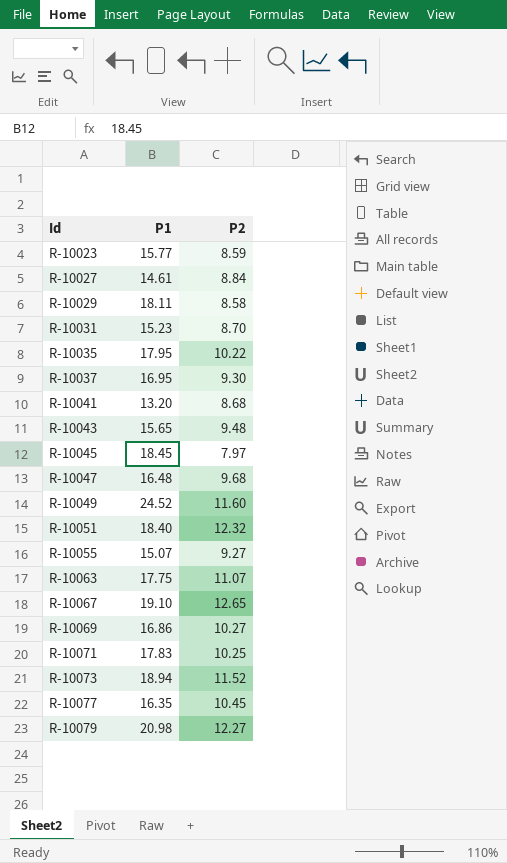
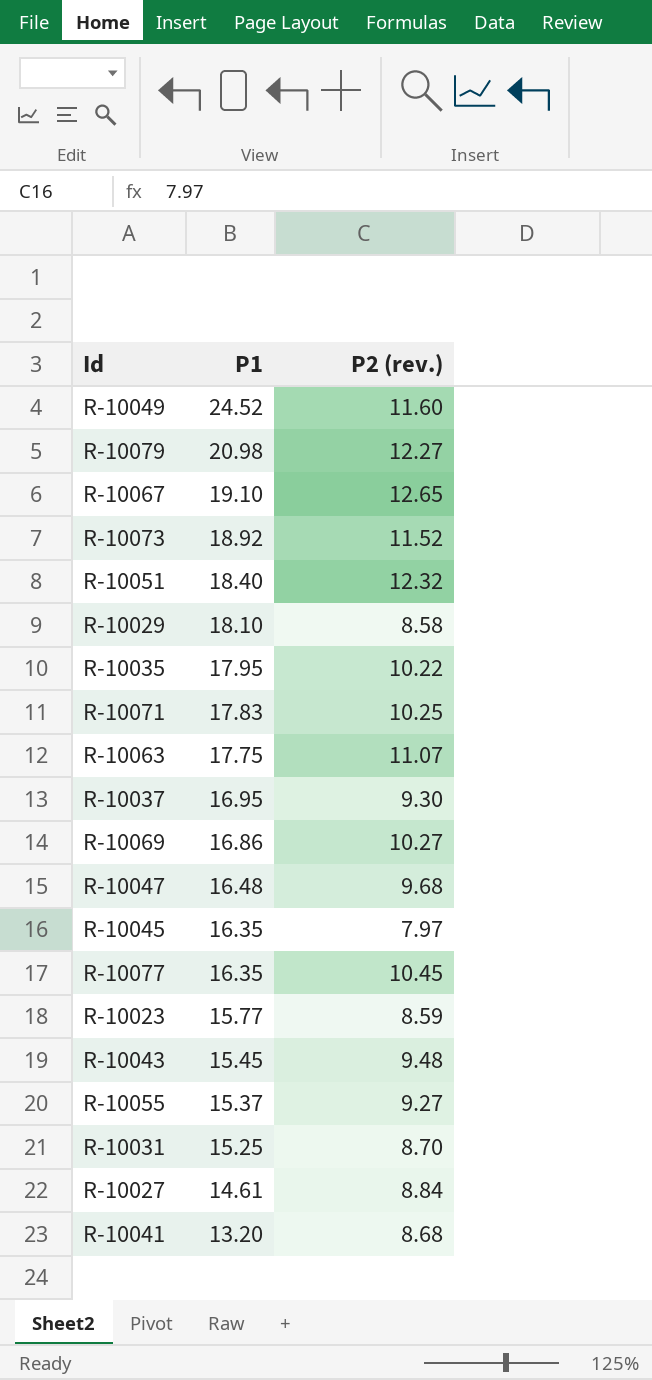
row order: Id ascending -> P1 descending
column name: P2 -> P2 (rev.)
R-10073 | P1: 18.94 -> 18.92
R-10029 | P1: 18.11 -> 18.10
R-10045 | P1: 18.45 -> 16.35
R-10043 | P1: 15.65 -> 15.45
R-10055 | P1: 15.07 -> 15.37
R-10031 | P1: 15.23 -> 15.25

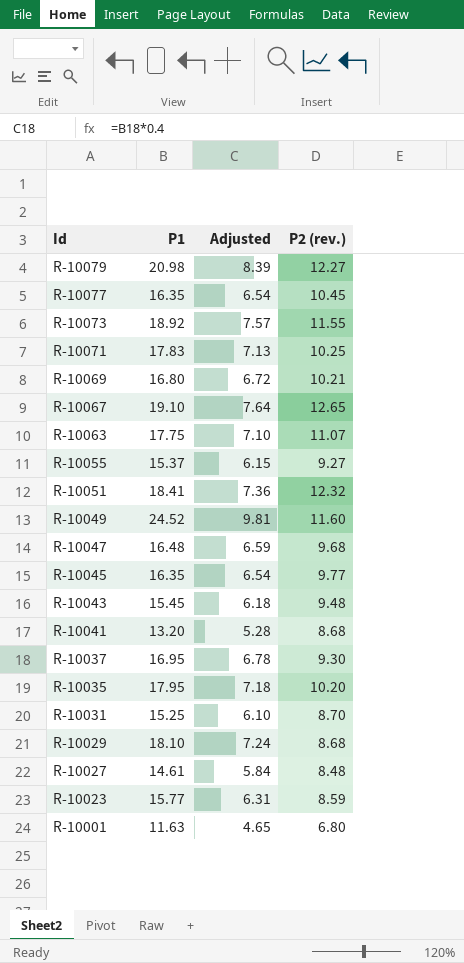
row order: P1 descending -> Id descending
column Adjusted | formula: none -> [P1] * 0.4
R-10073 | P2 (rev.): 11.52 -> 11.55
R-10069 | P1: 16.86 -> 16.80
R-10069 | P2 (rev.): 10.27 -> 10.21
R-10051 | P1: 18.40 -> 18.41
R-10045 | P2 (rev.): 7.97 -> 9.77
R-10035 | P2 (rev.): 10.22 -> 10.20
R-10029 | P2 (rev.): 8.58 -> 8.68
R-10027 | P2 (rev.): 8.84 -> 8.48
row R-10001: none -> 11.63 | 4.65 | 6.80

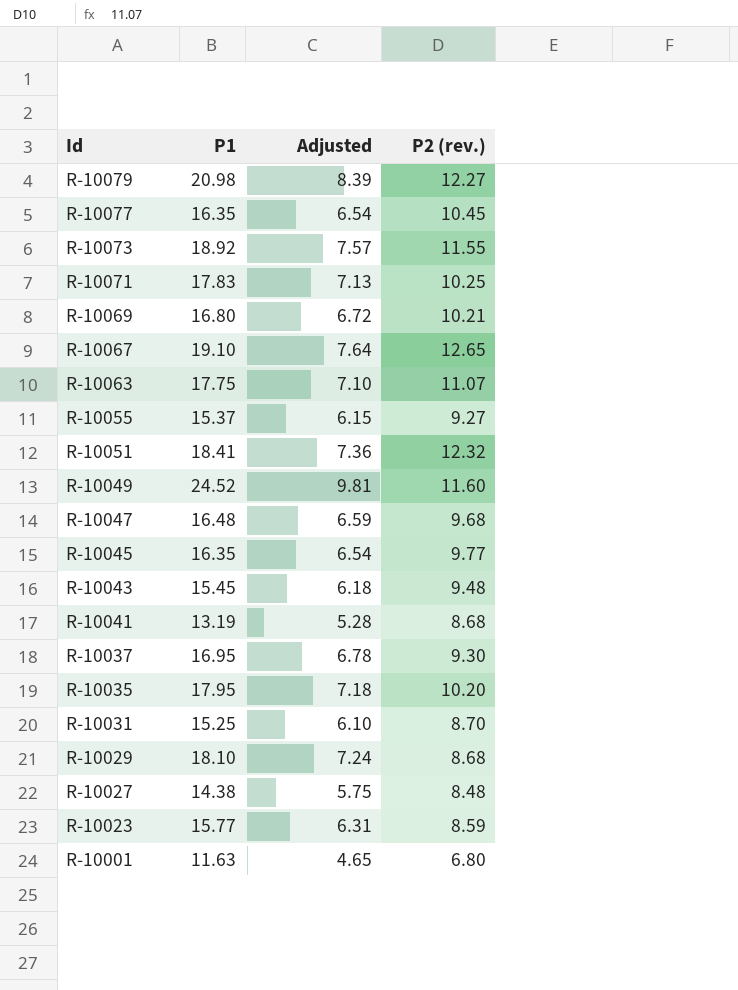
R-10041 | P1: 13.20 -> 13.19
R-10027 | P1: 14.61 -> 14.38
R-10027 | Adjusted: 5.84 -> 5.75

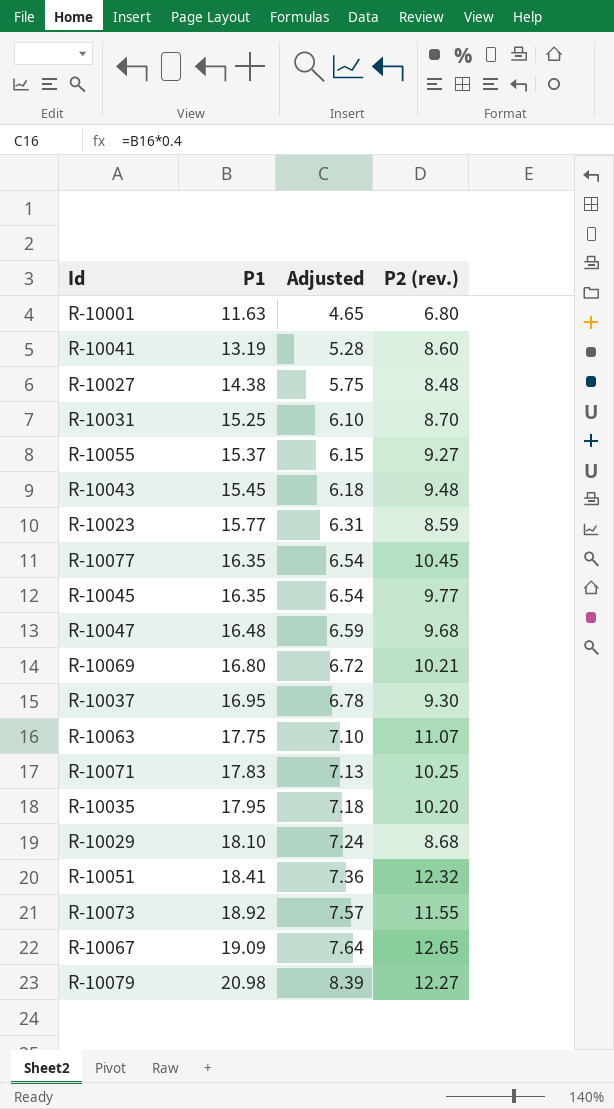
row order: Id descending -> P1 ascending
row R-10049: 24.52 | 9.81 | 11.60 -> none
R-10041 | P2 (rev.): 8.68 -> 8.60
R-10067 | P1: 19.10 -> 19.09

